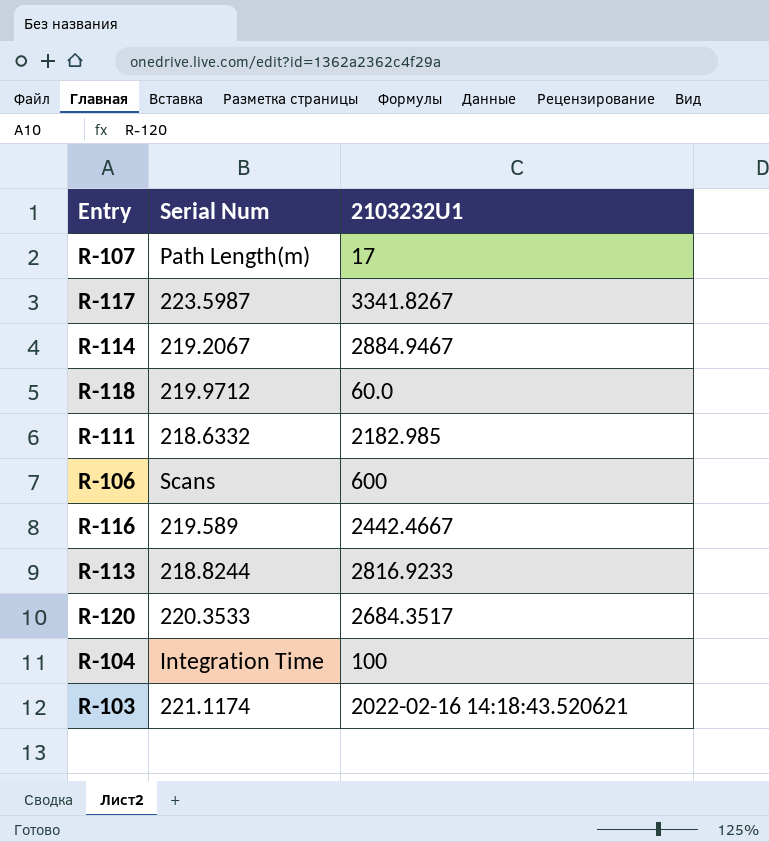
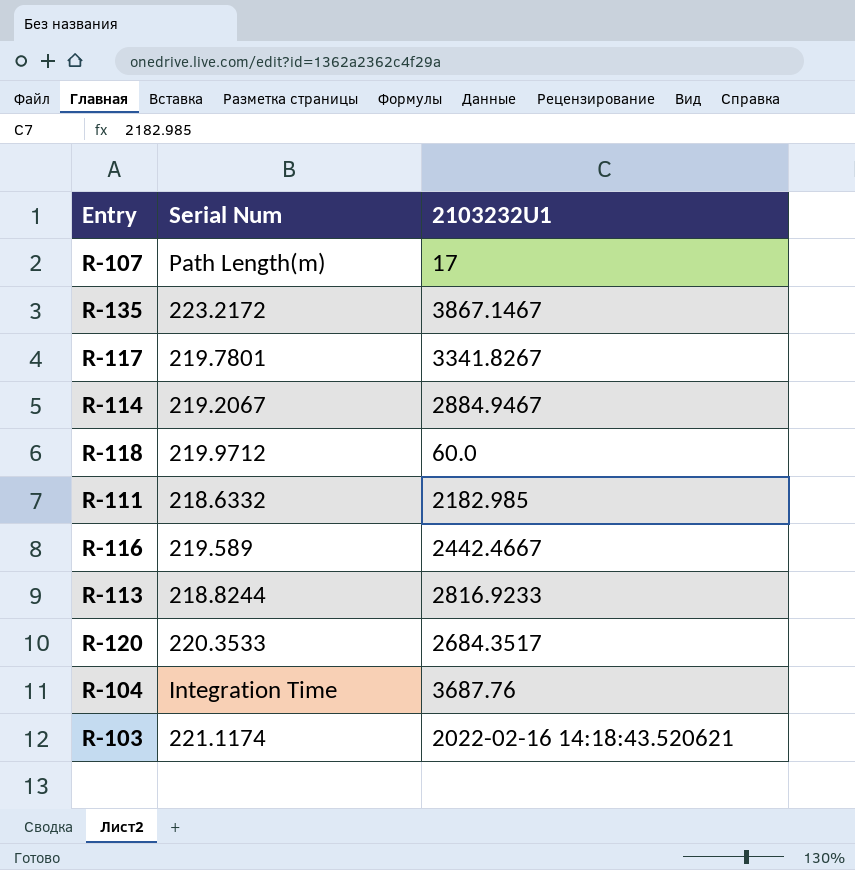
row R-106: Scans | 600 -> none
row R-135: none -> 223.2172 | 3867.1467
R-117 | Serial Num: 223.5987 -> 219.7801
R-104 | 2103232U1: 100 -> 3687.76

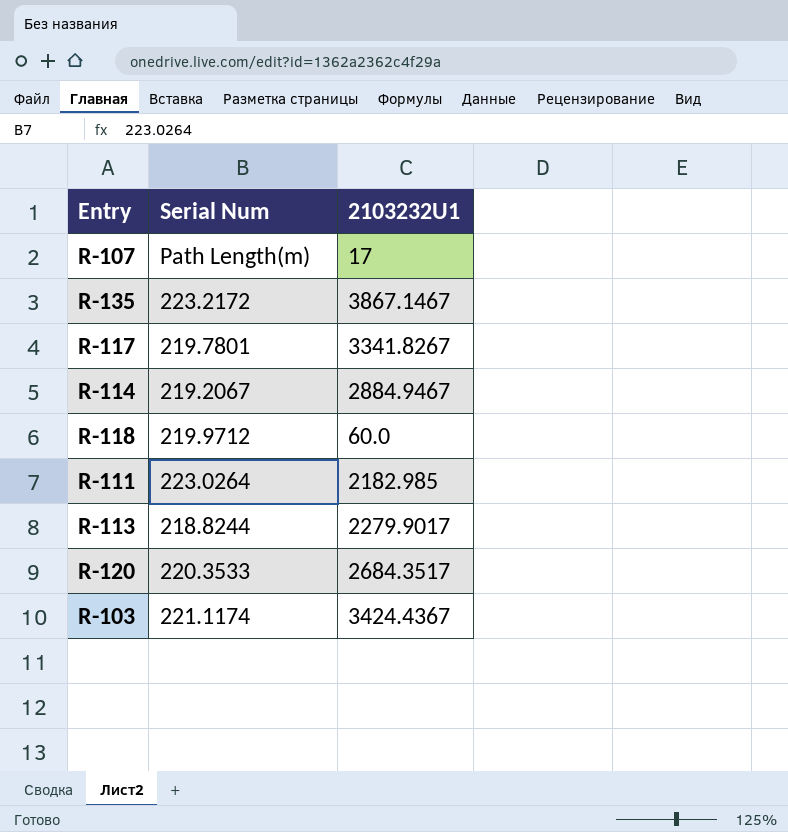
row R-116: 219.589 | 2442.4667 -> none
row R-104: Integration Time | 3687.76 -> none
R-111 | Serial Num: 218.6332 -> 223.0264
R-113 | 2103232U1: 2816.9233 -> 2279.9017
R-103 | 2103232U1: 2022-02-16 14:18:43.520621 -> 3424.4367

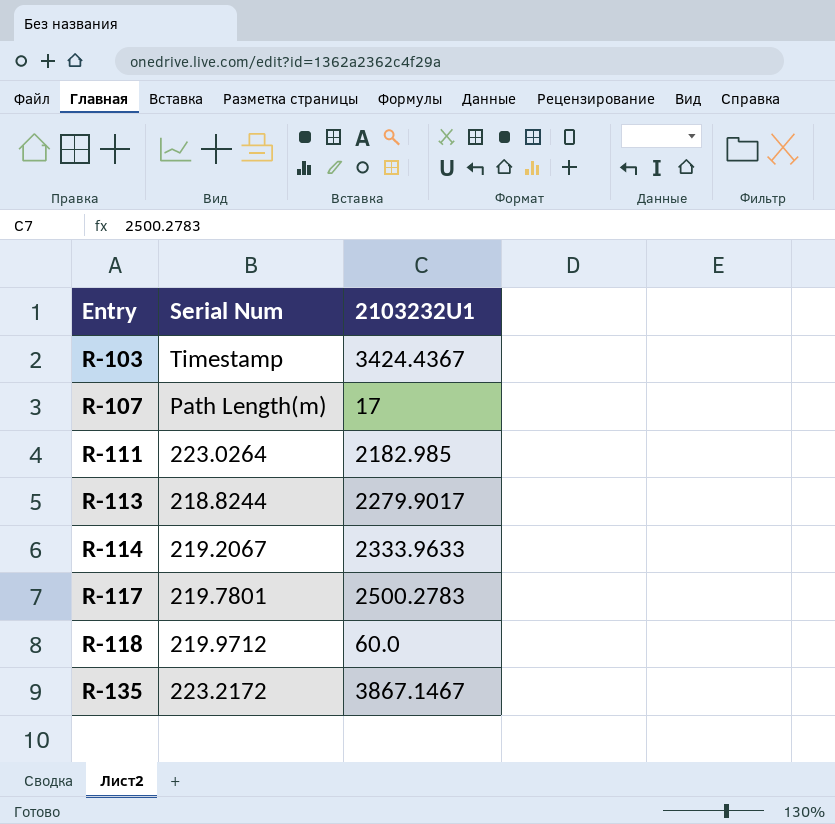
row order: none -> Entry ascending
row R-120: 220.3533 | 2684.3517 -> none
R-103 | Serial Num: 221.1174 -> Timestamp
R-114 | 2103232U1: 2884.9467 -> 2333.9633
R-117 | 2103232U1: 3341.8267 -> 2500.2783

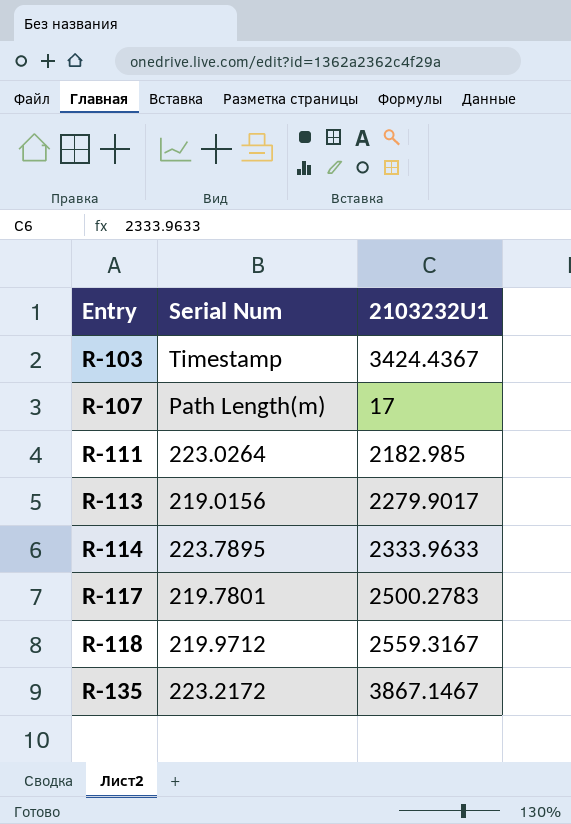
R-113 | Serial Num: 218.8244 -> 219.0156
R-114 | Serial Num: 219.2067 -> 223.7895
R-118 | 2103232U1: 60.0 -> 2559.3167

